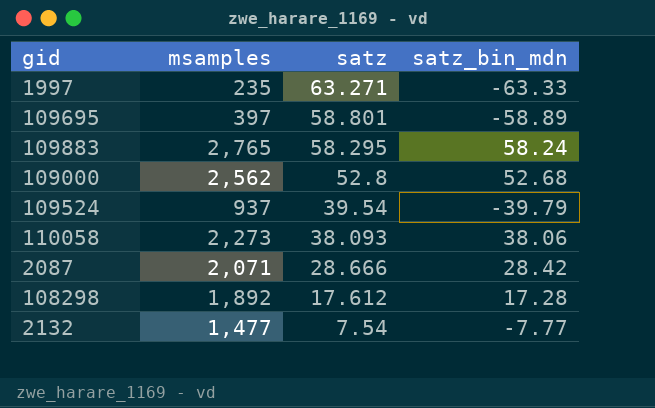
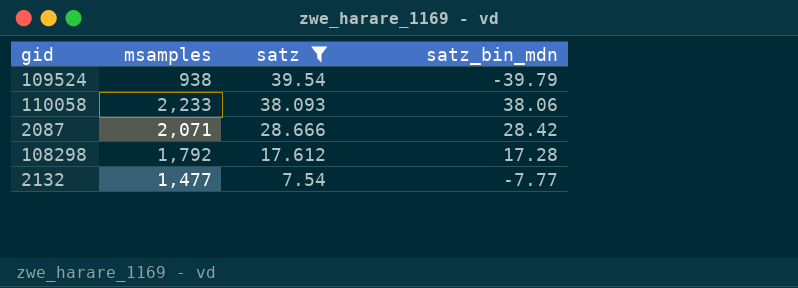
filter: none -> satz <= 39.54
109524 | msamples: 937 -> 938
110058 | msamples: 2,273 -> 2,233
108298 | msamples: 1,892 -> 1,792

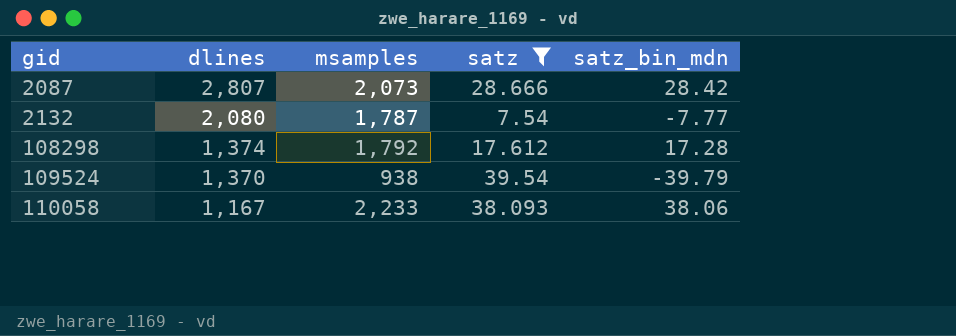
row order: satz descending -> gid ascending
column dlines | position: none -> 2
2087 | msamples: 2,071 -> 2,073
2132 | msamples: 1,477 -> 1,787

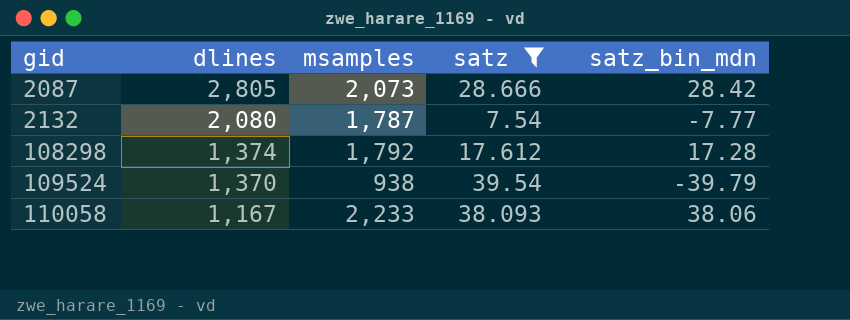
2087 | dlines: 2,807 -> 2,805

